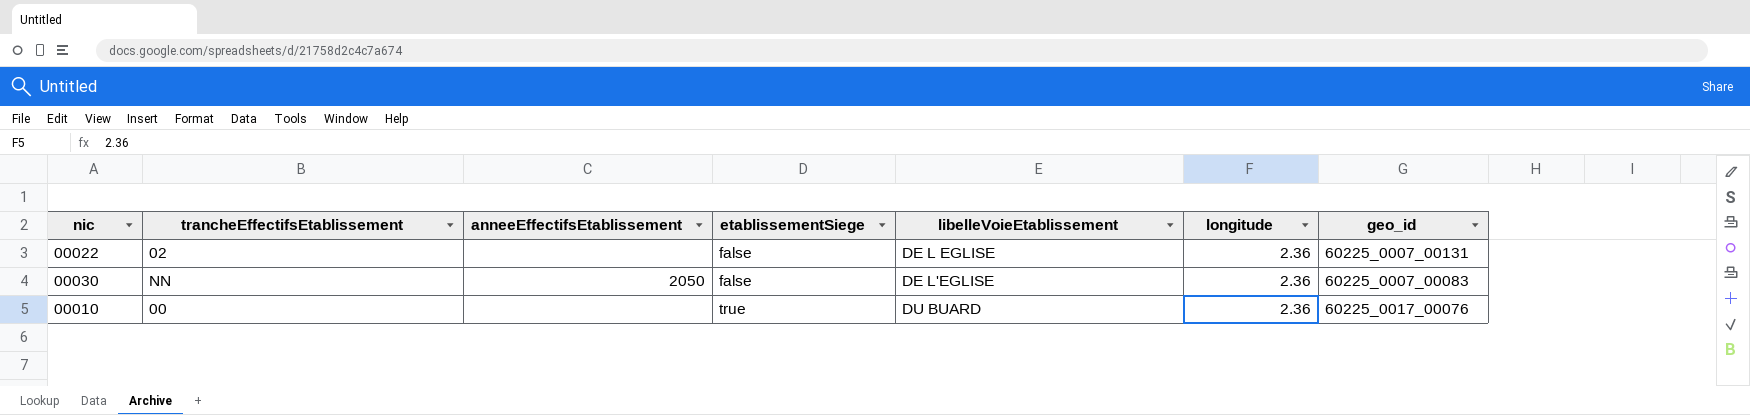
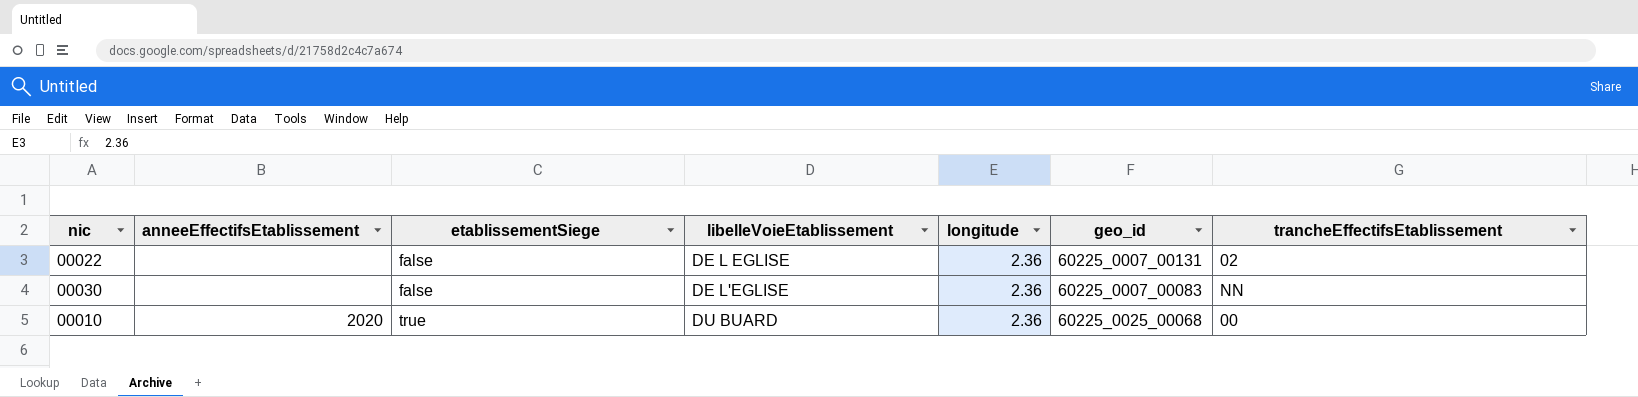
column trancheEffectifsEtablissement | position: 2 -> 7
00030 | anneeEffectifsEtablissement: 2050 -> none
00010 | anneeEffectifsEtablissement: none -> 2020
00010 | geo_id: 60225_0017_00076 -> 60225_0025_00068

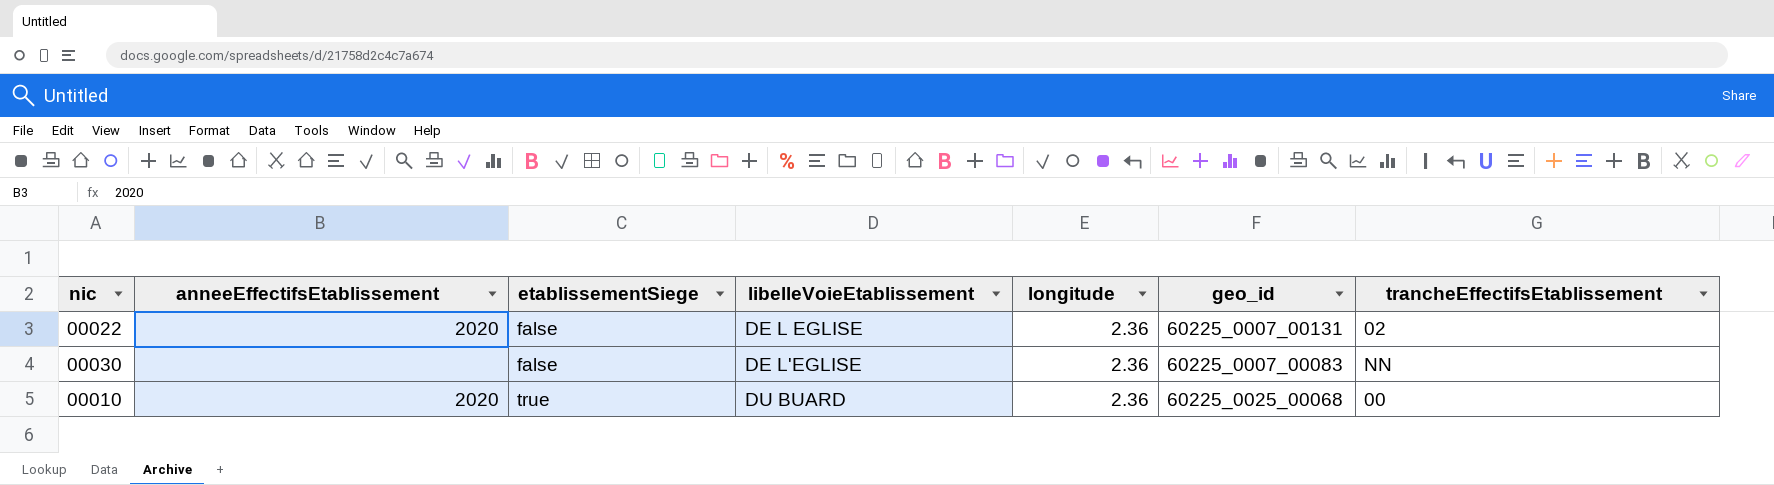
00022 | anneeEffectifsEtablissement: none -> 2020

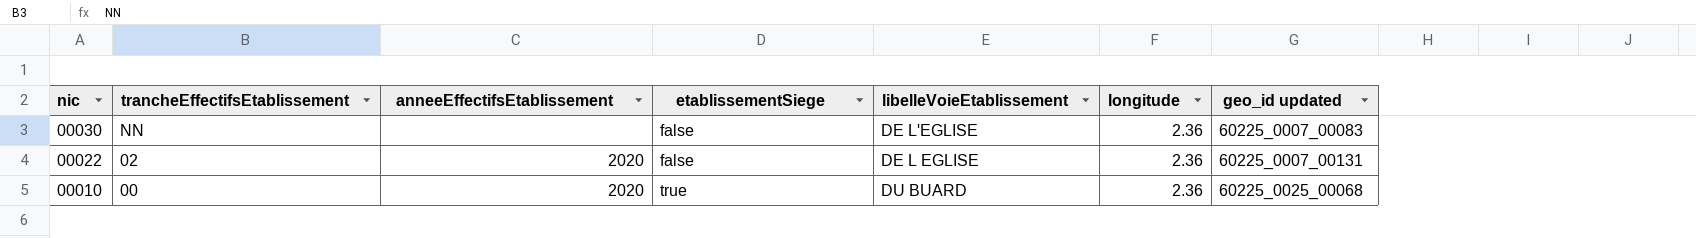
row order: etablissementSiege ascending -> nic descending
column trancheEffectifsEtablissement | position: 7 -> 2
column name: geo_id -> geo_id updated

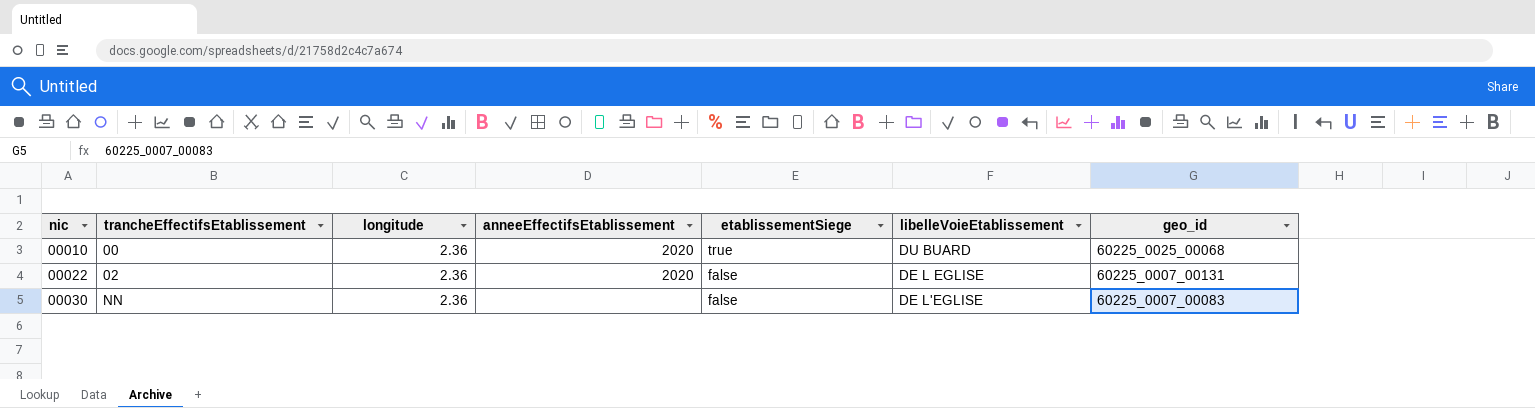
row order: nic descending -> nic ascending
column longitude | position: 6 -> 3
column name: geo_id updated -> geo_id

